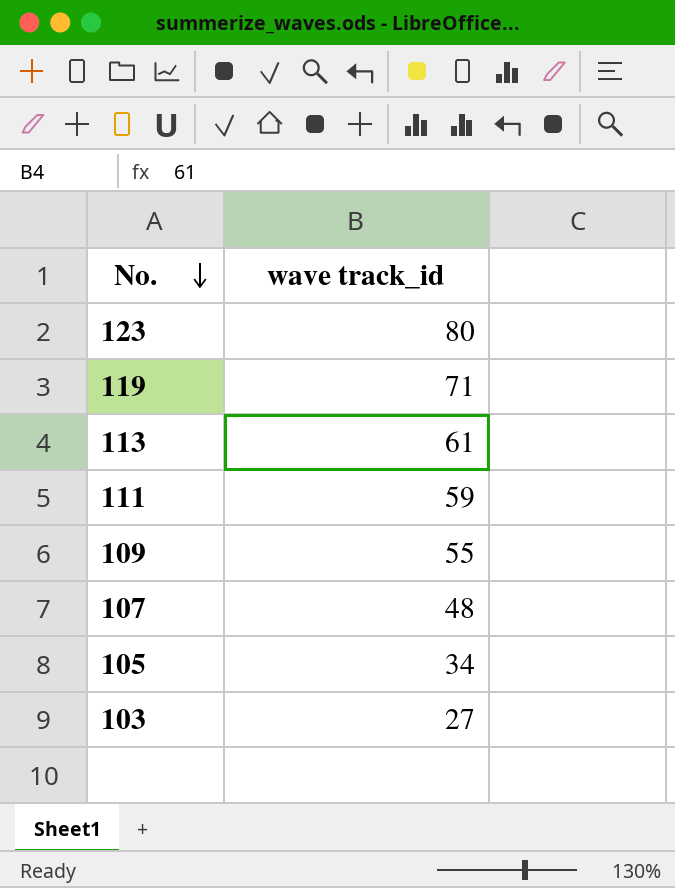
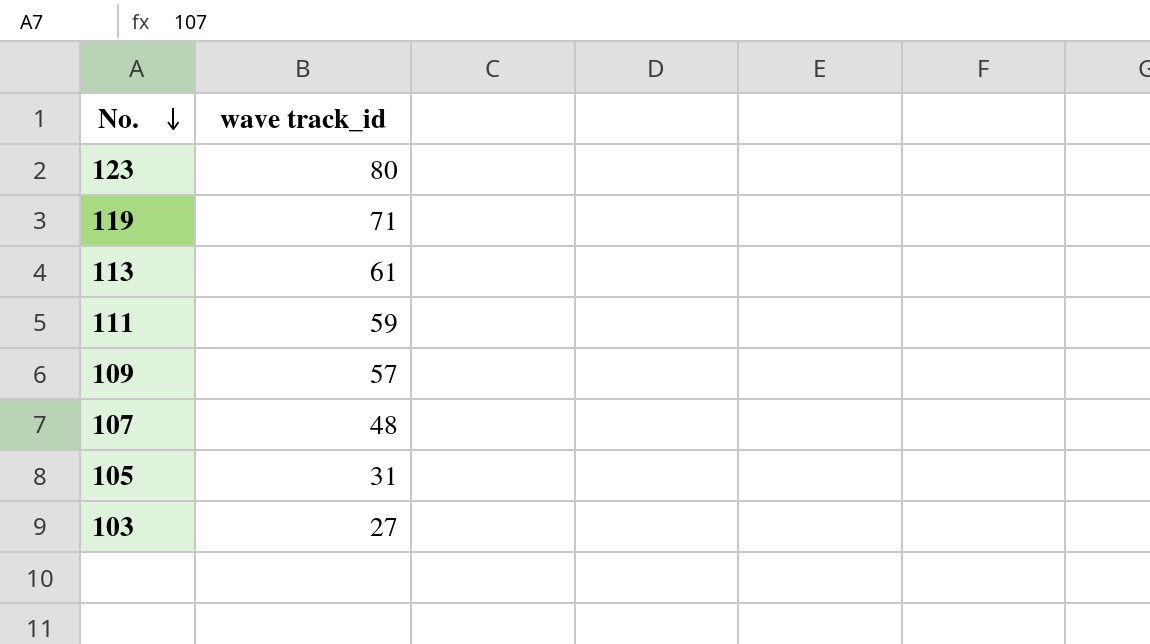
109 | wave track_id: 55 -> 57
105 | wave track_id: 34 -> 31

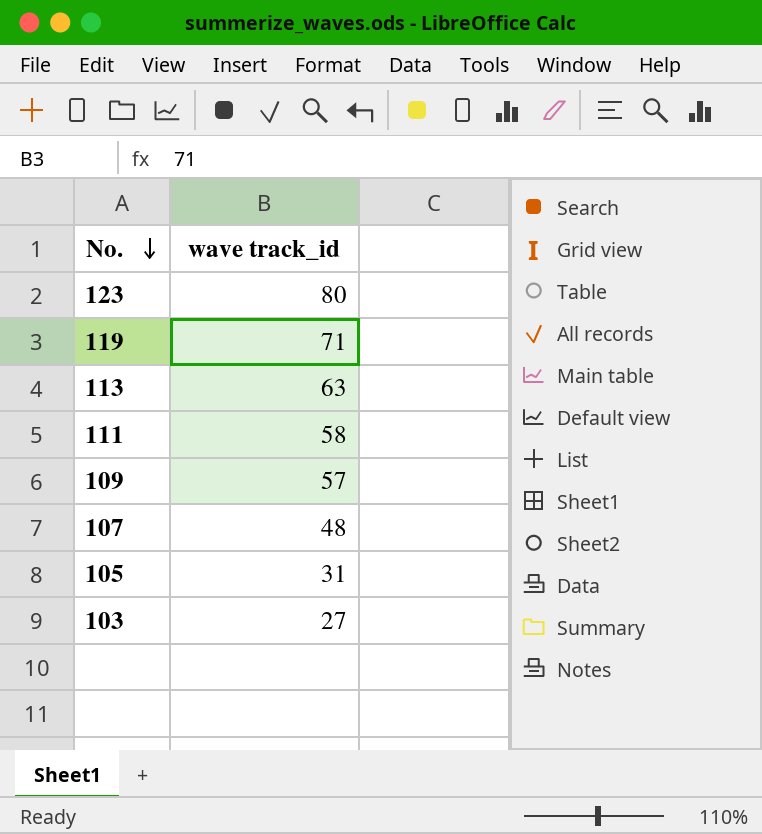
113 | wave track_id: 61 -> 63
111 | wave track_id: 59 -> 58

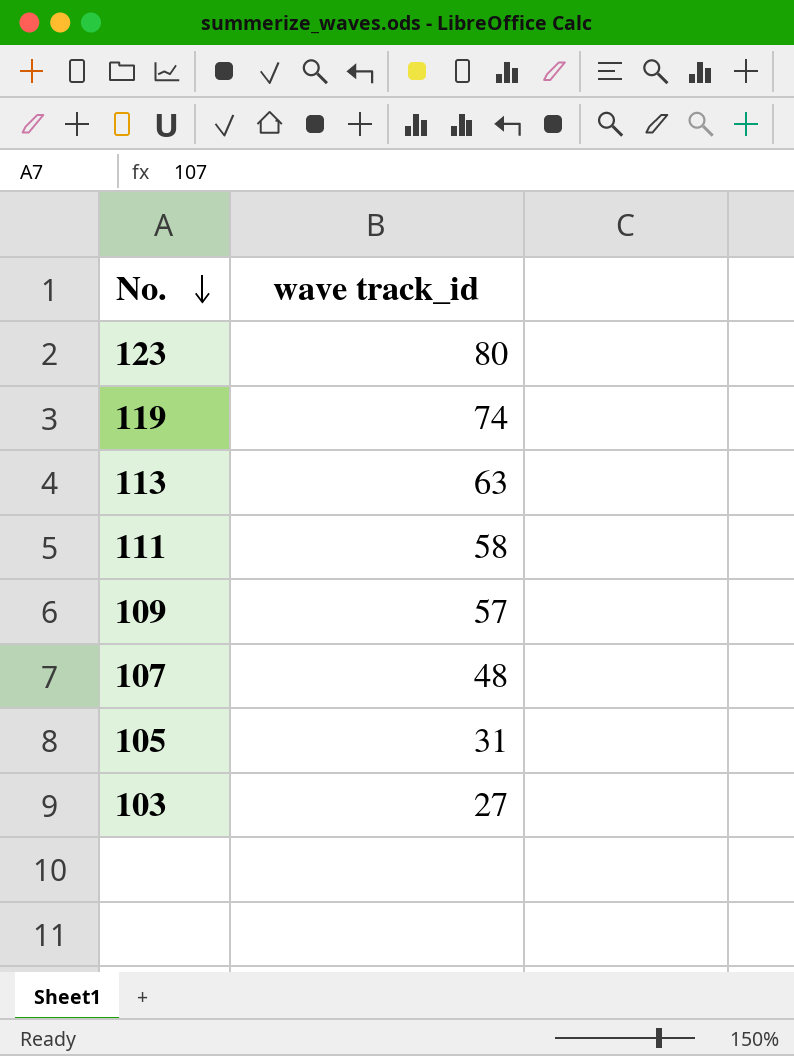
119 | wave track_id: 71 -> 74

